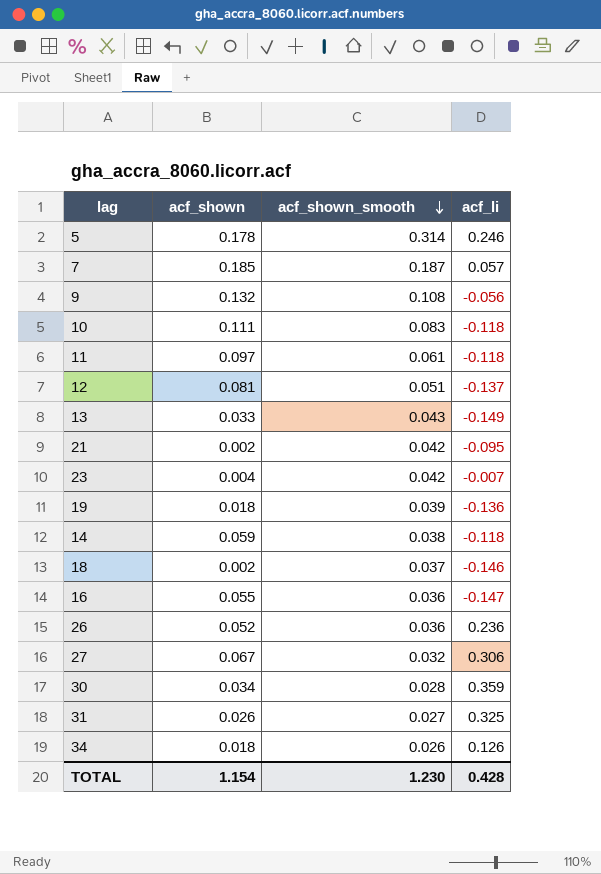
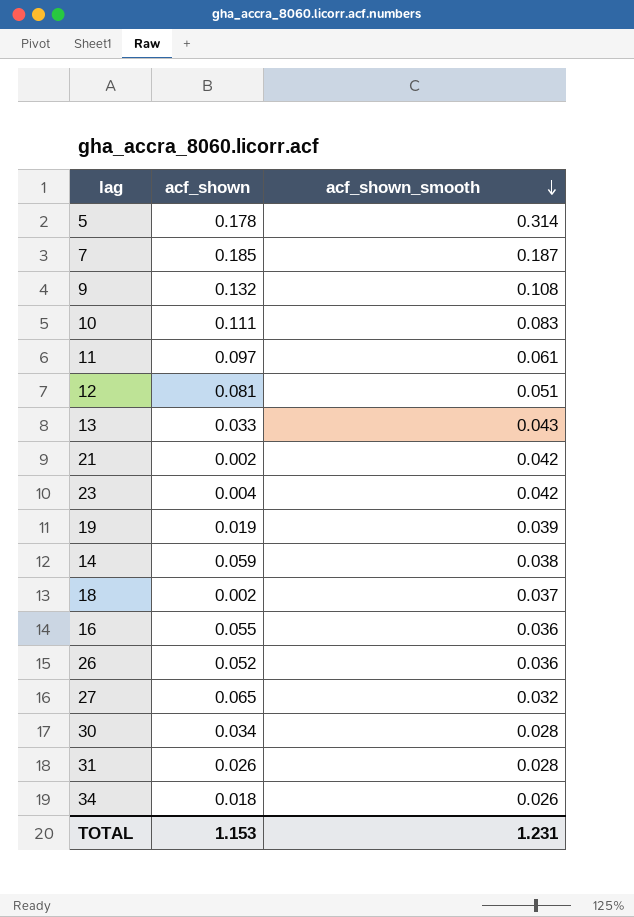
column acf_li | position: 4 -> none
19 | acf_shown: 0.018 -> 0.019
27 | acf_shown: 0.067 -> 0.065
31 | acf_shown_smooth: 0.027 -> 0.028
TOTAL | acf_shown: 1.154 -> 1.153
TOTAL | acf_shown_smooth: 1.230 -> 1.231

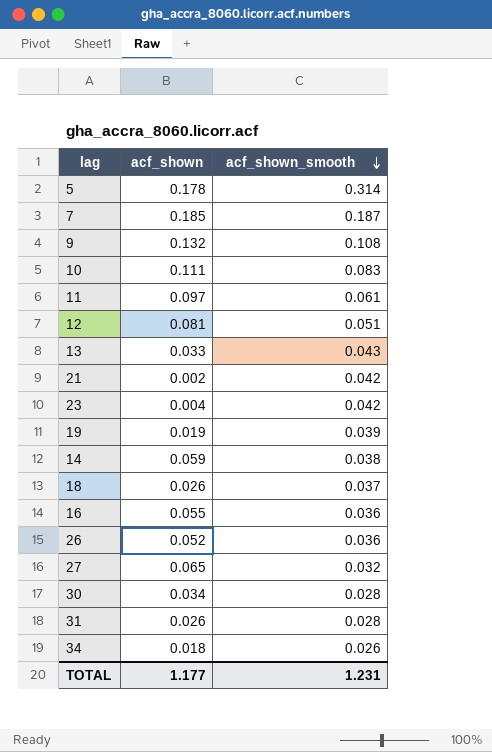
18 | acf_shown: 0.002 -> 0.026
TOTAL | acf_shown: 1.153 -> 1.177

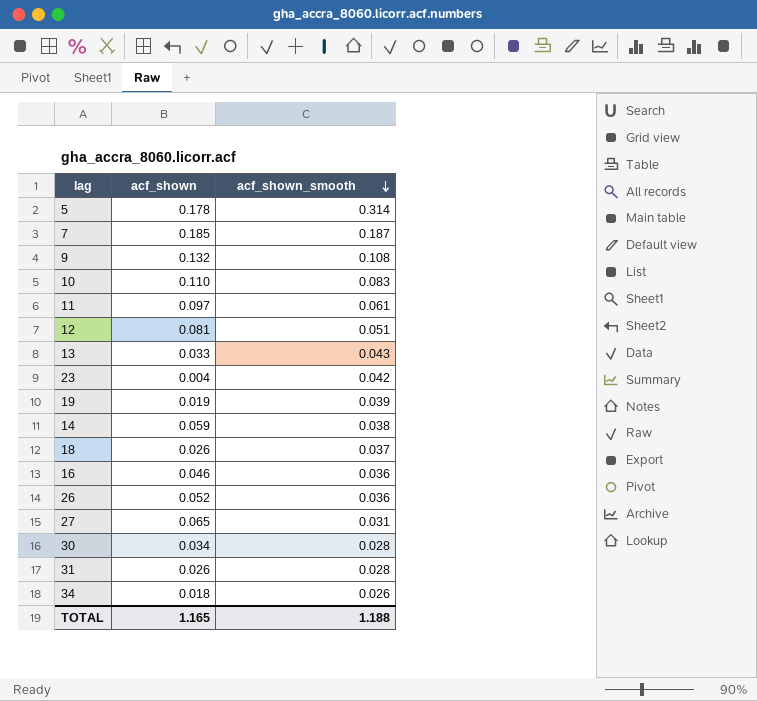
row 21: 0.002 | 0.042 -> none
10 | acf_shown: 0.111 -> 0.110
16 | acf_shown: 0.055 -> 0.046
27 | acf_shown_smooth: 0.032 -> 0.031
TOTAL | acf_shown: 1.177 -> 1.165
TOTAL | acf_shown_smooth: 1.231 -> 1.188

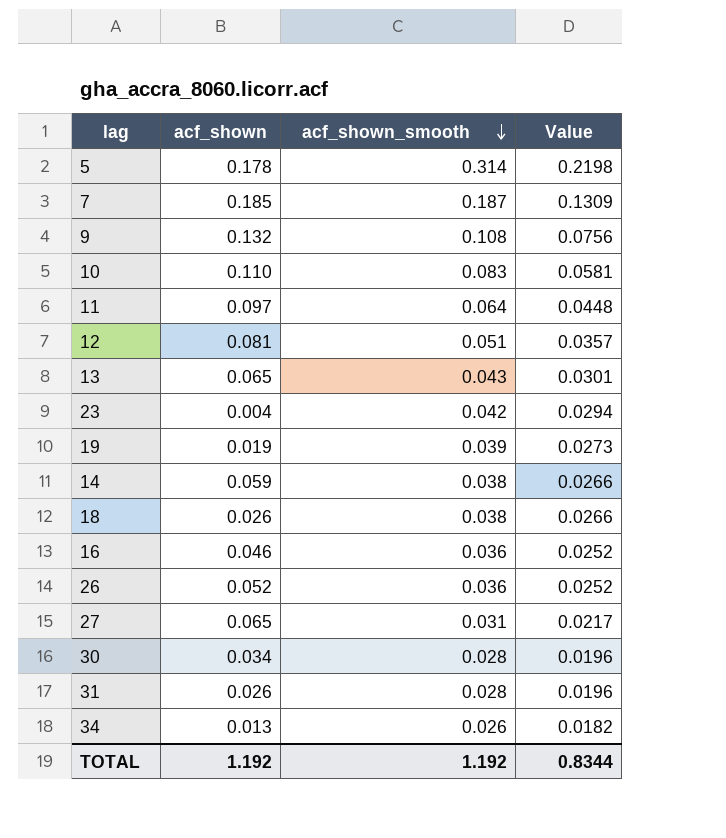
column Value | formula: none -> [acf_shown_smooth] * 0.7
11 | acf_shown_smooth: 0.061 -> 0.064
13 | acf_shown: 0.033 -> 0.065
18 | acf_shown_smooth: 0.037 -> 0.038
34 | acf_shown: 0.018 -> 0.013
TOTAL | acf_shown: 1.165 -> 1.192
TOTAL | acf_shown_smooth: 1.188 -> 1.192

